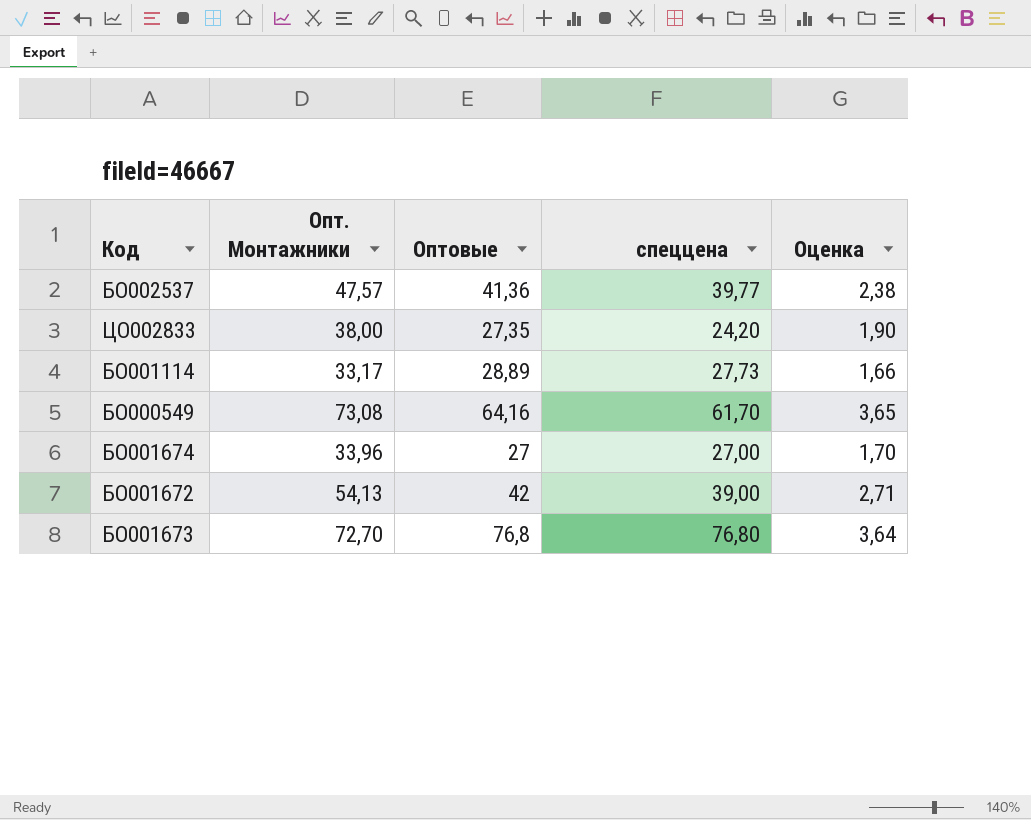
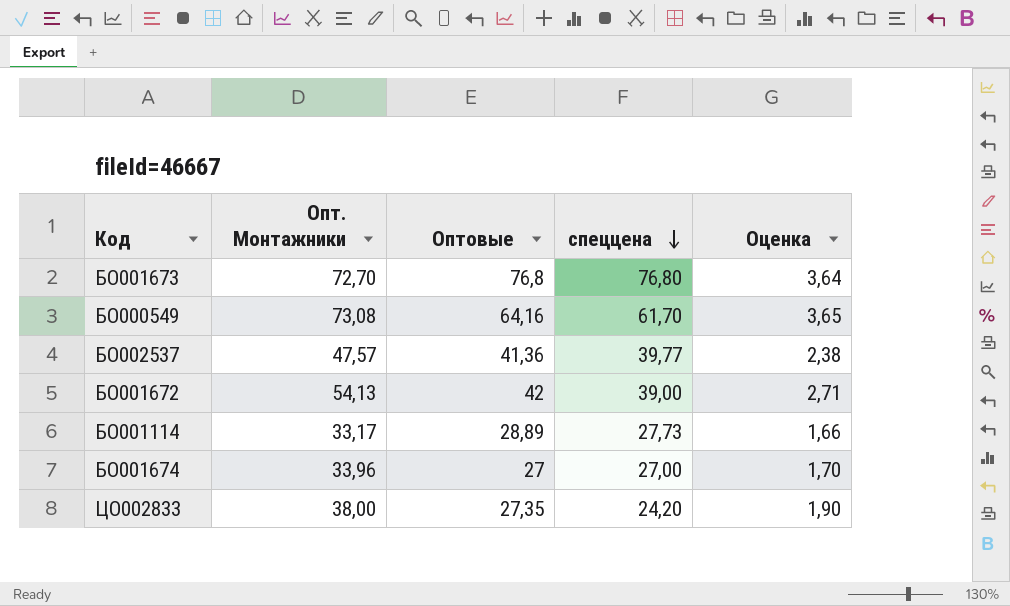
row order: none -> спеццена descending

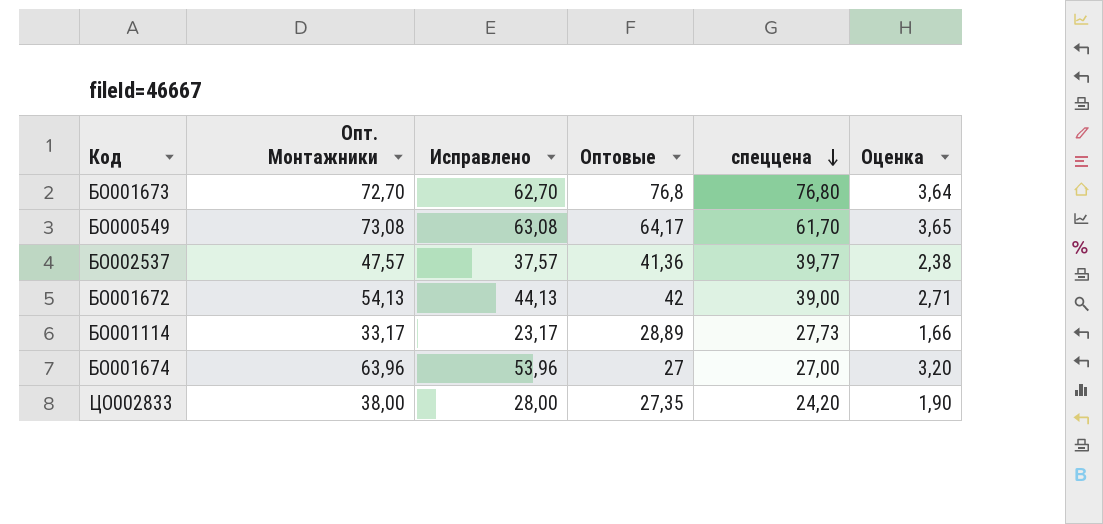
column Исправлено | formula: none -> [Опт. Монтажники] - 10
БО000549 | Оптовые: 64,16 -> 64,17
БО001674 | Опт. Монтажники: 33,96 -> 63,96
БО001674 | Оценка: 1,70 -> 3,20

